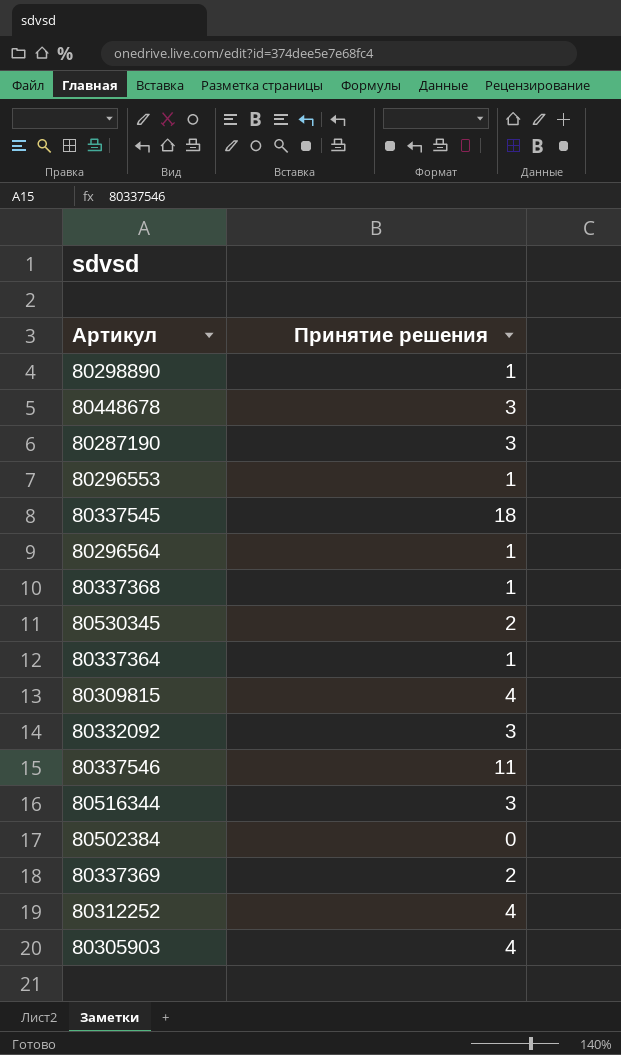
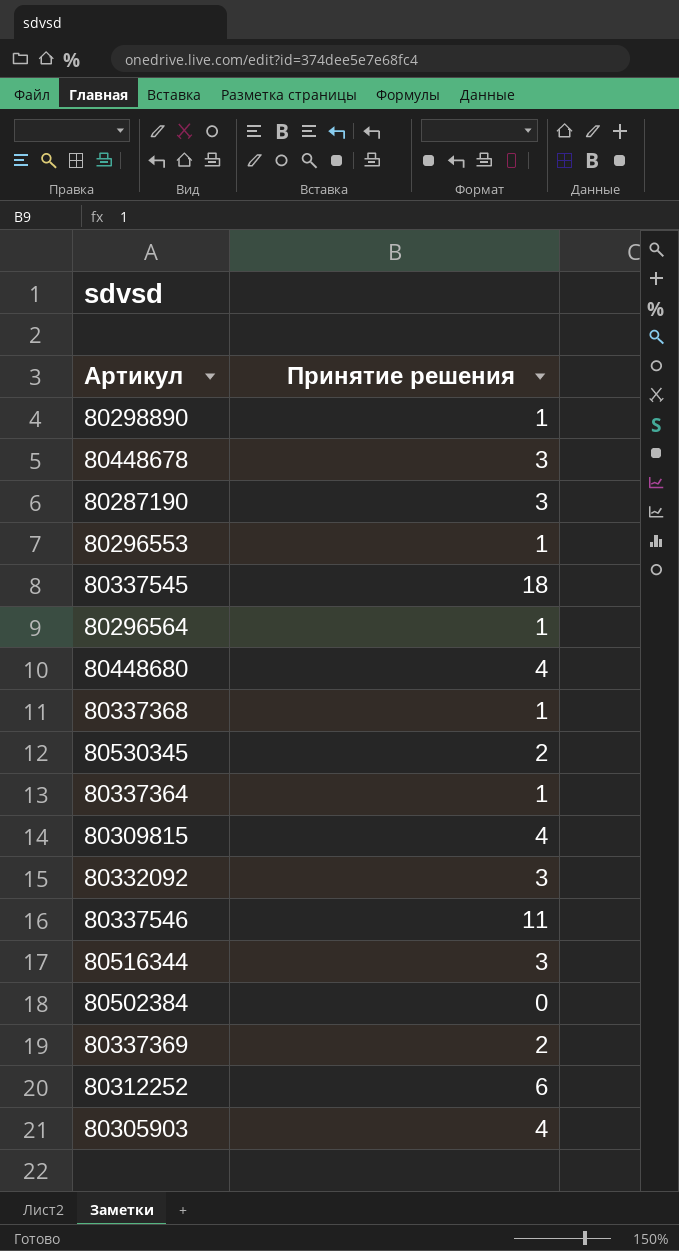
row 80448680: none -> 4
80312252 | Принятие решения: 4 -> 6

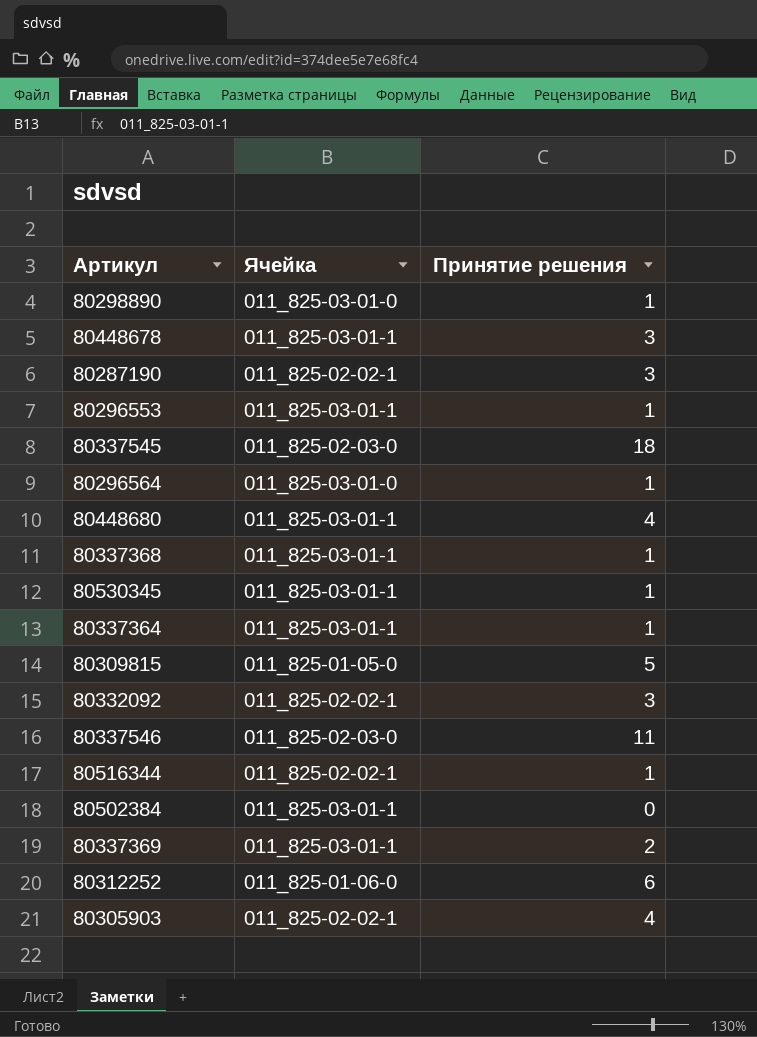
column Ячейка | position: none -> 2
80530345 | Принятие решения: 2 -> 1
80309815 | Принятие решения: 4 -> 5
80516344 | Принятие решения: 3 -> 1

